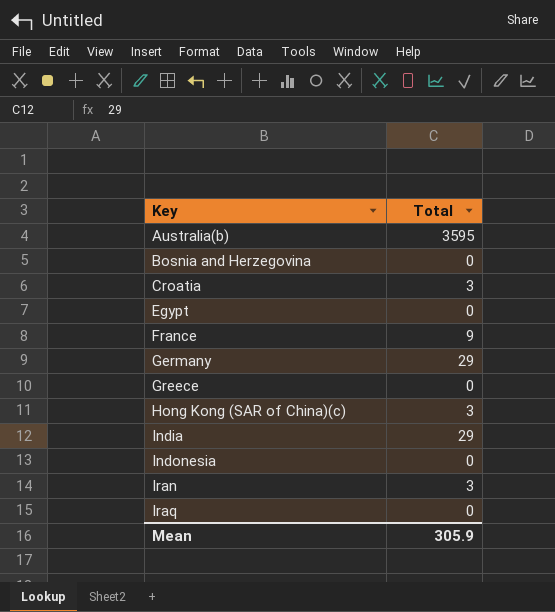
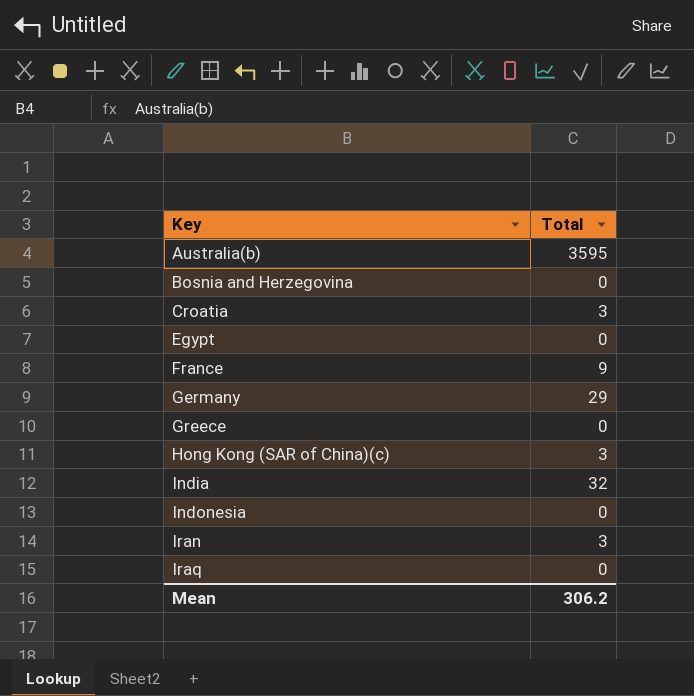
India | Total: 29 -> 32
Mean | Total: 305.9 -> 306.2

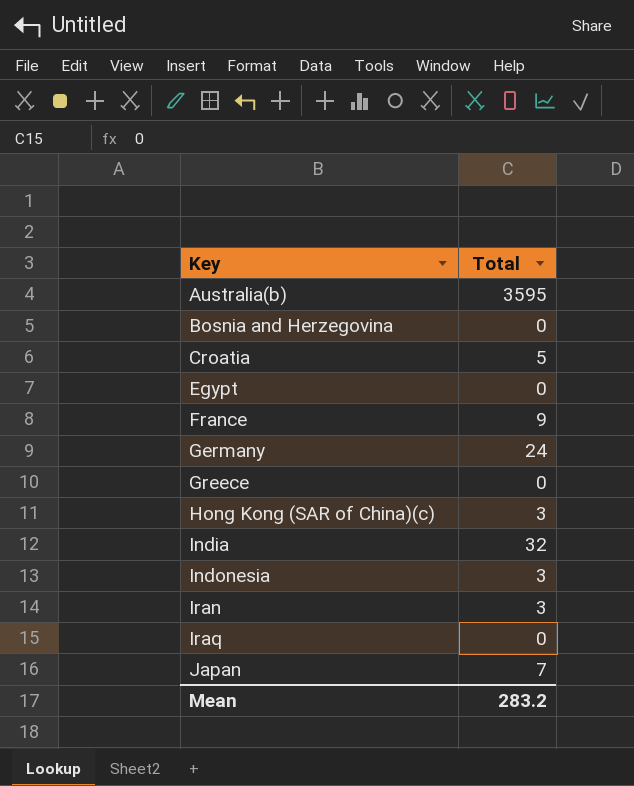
Croatia | Total: 3 -> 5
Germany | Total: 29 -> 24
Indonesia | Total: 0 -> 3
row Japan: none -> 7
Mean | Total: 306.2 -> 283.2

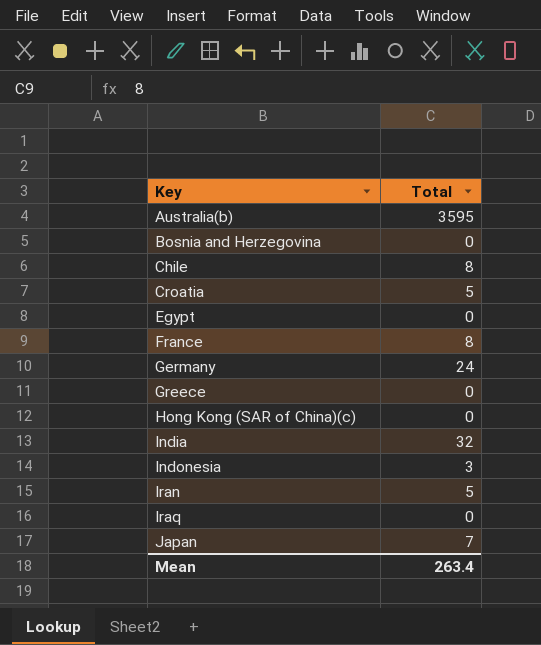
row Chile: none -> 8
France | Total: 9 -> 8
Hong Kong (SAR of China)(c) | Total: 3 -> 0
Iran | Total: 3 -> 5
Mean | Total: 283.2 -> 263.4

